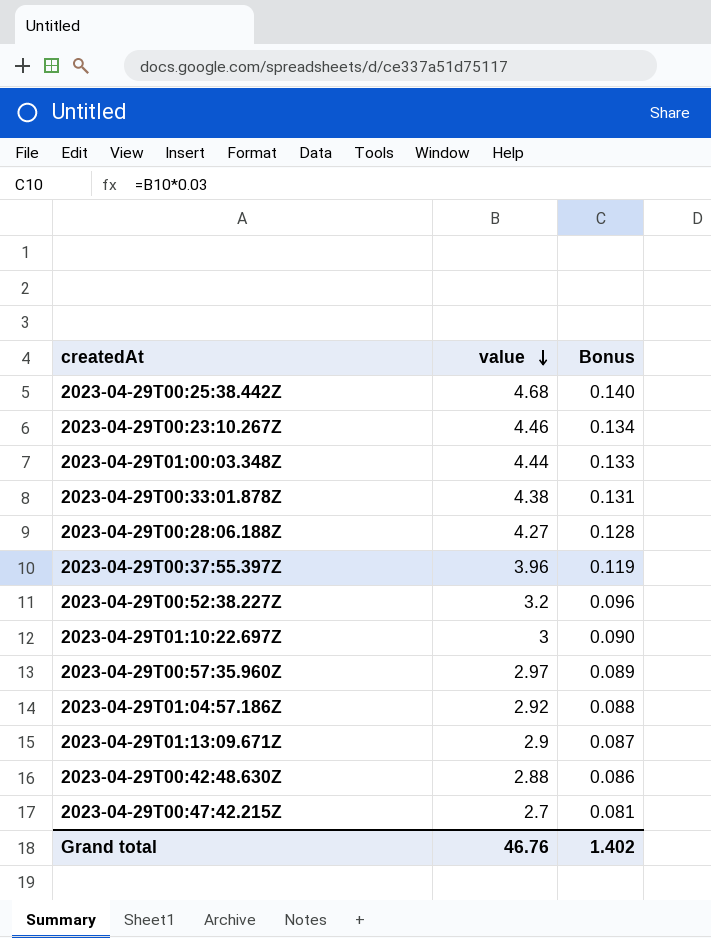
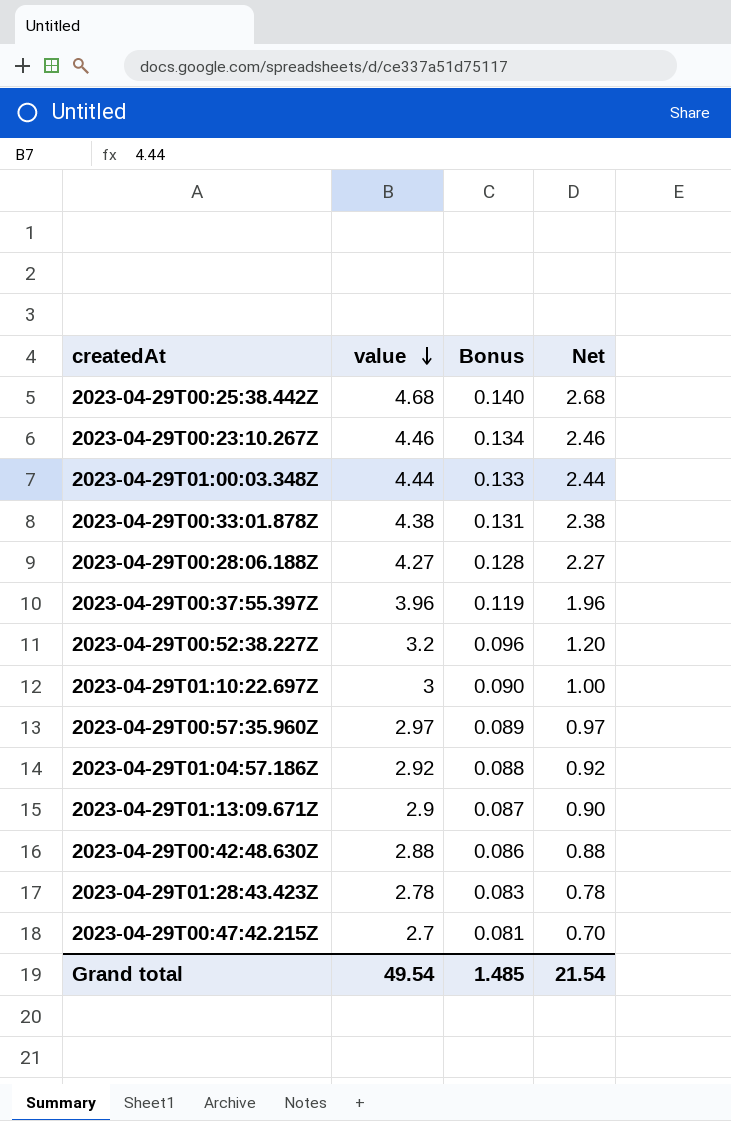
column Net | formula: none -> [value] - 2
row 2023-04-29T01:28:43.423Z: none -> 2.78 | 0.083 | 0.78
Grand total | value: 46.76 -> 49.54
Grand total | Bonus: 1.402 -> 1.485

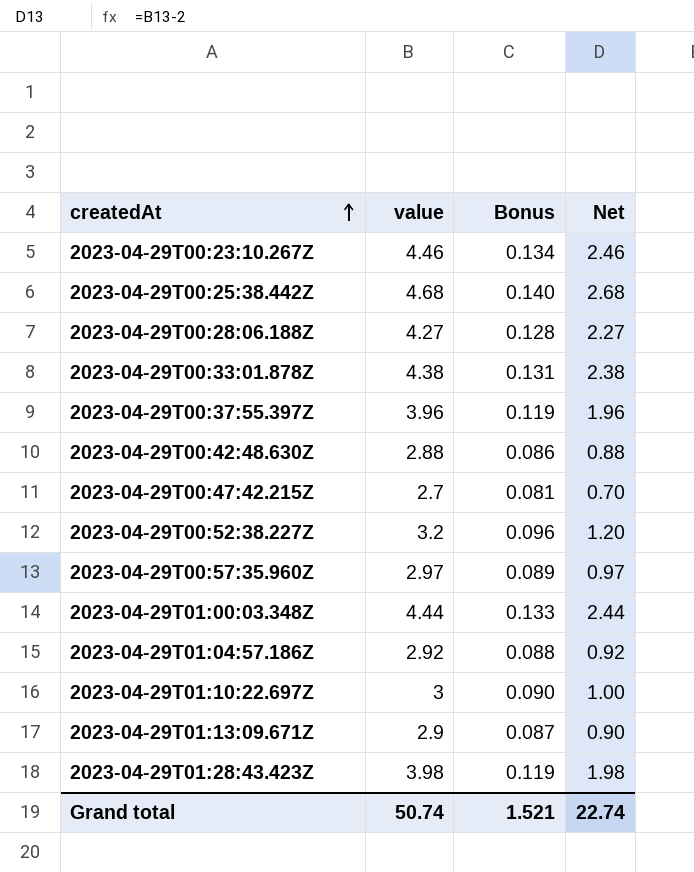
row order: value descending -> createdAt ascending
2023-04-29T01:28:43.423Z | value: 2.78 -> 3.98
2023-04-29T01:28:43.423Z | Bonus: 0.083 -> 0.119
2023-04-29T01:28:43.423Z | Net: 0.78 -> 1.98
Grand total | value: 49.54 -> 50.74
Grand total | Bonus: 1.485 -> 1.521
Grand total | Net: 21.54 -> 22.74

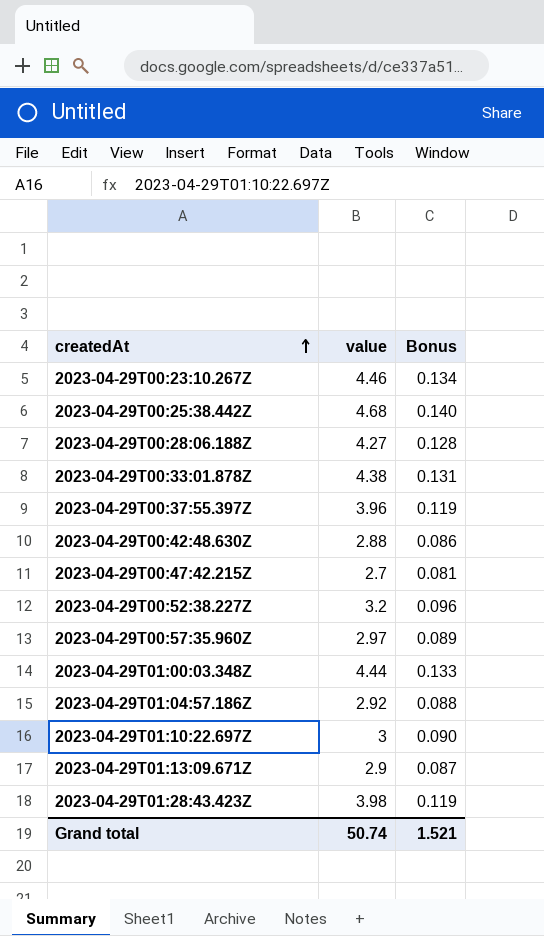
column Net | formula: [value] - 2 -> none

